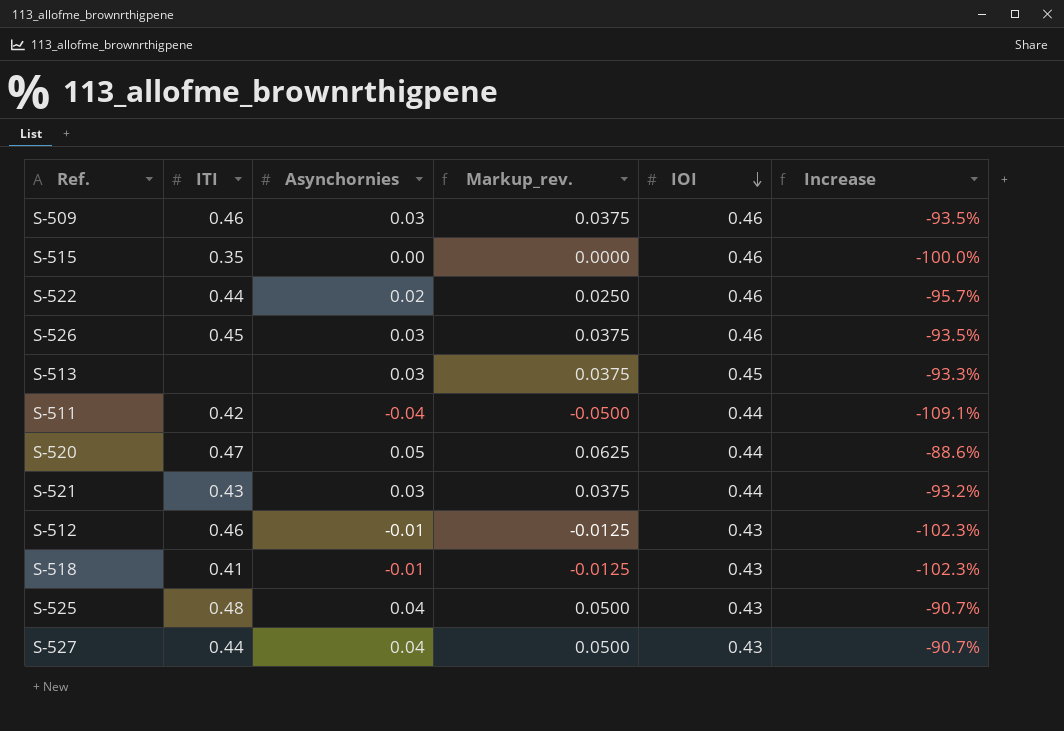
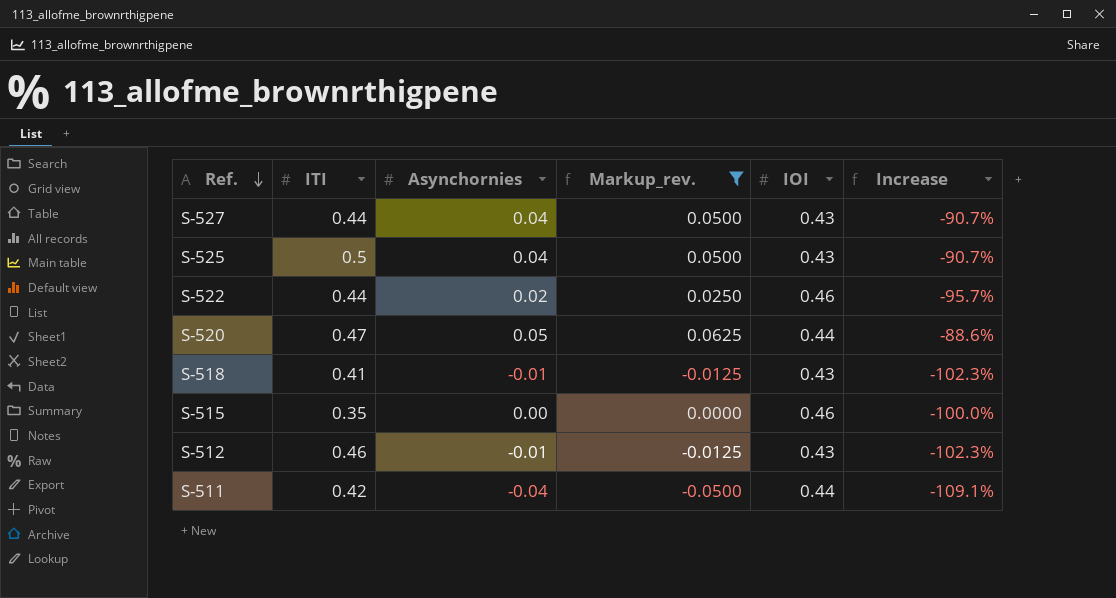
filter: none -> Markup_rev. != 0.0375
row order: IOI descending -> Ref. descending
S-525 | ITI: 0.48 -> 0.5

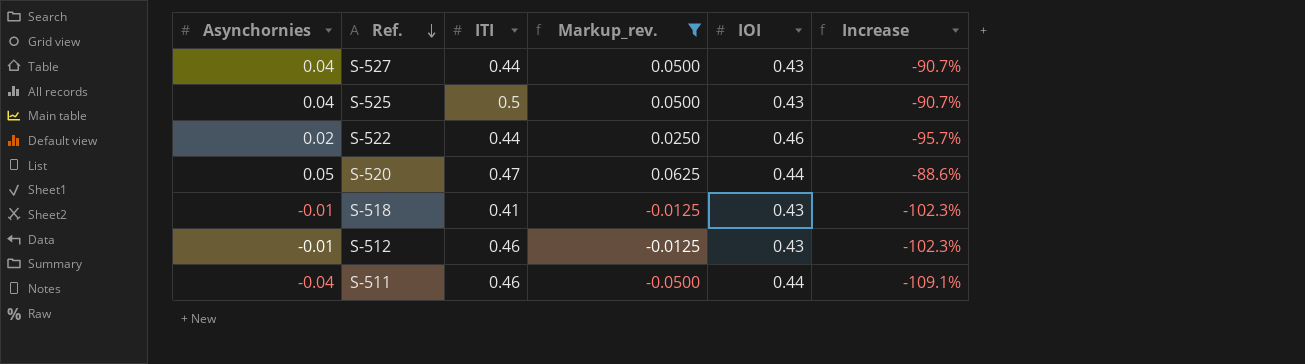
column Asynchornies | position: 3 -> 1
row S-515: 0.35 | 0.00 | 0.0000 | 0.46 | -100.0% -> none
S-511 | ITI: 0.42 -> 0.46

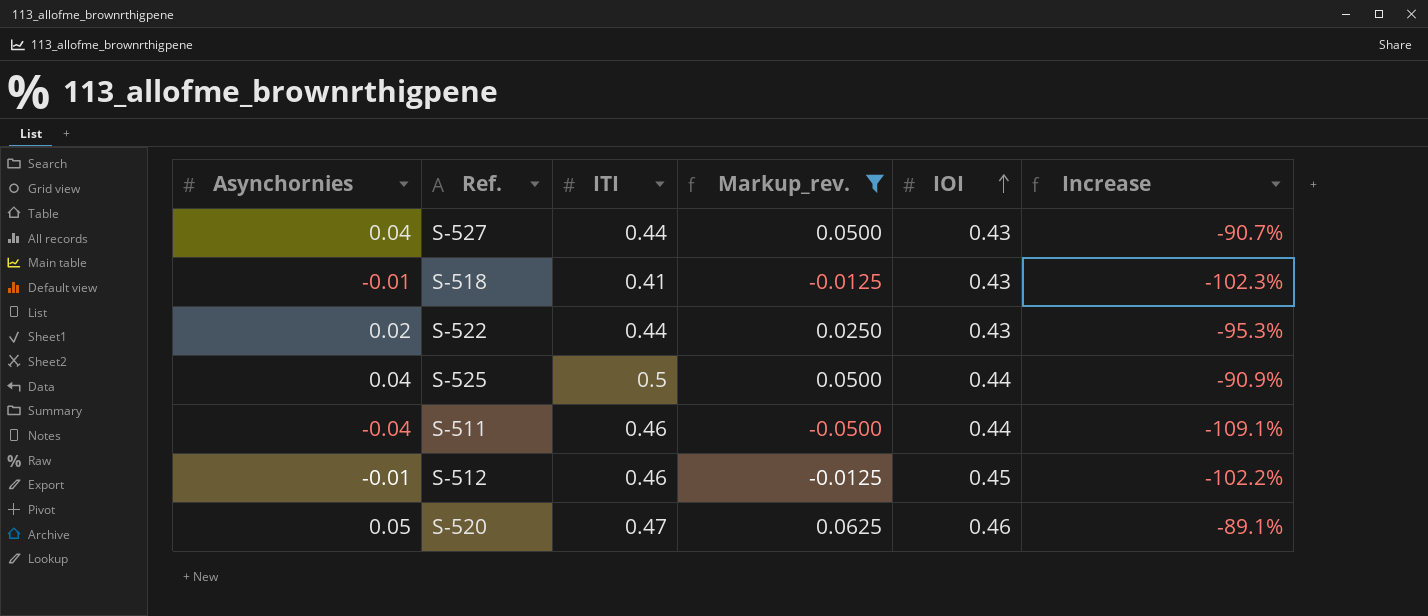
row order: Ref. descending -> IOI ascending
S-522 | IOI: 0.46 -> 0.43
S-522 | Increase: -95.7% -> -95.3%
S-525 | IOI: 0.43 -> 0.44
S-525 | Increase: -90.7% -> -90.9%
S-512 | IOI: 0.43 -> 0.45
S-512 | Increase: -102.3% -> -102.2%
S-520 | IOI: 0.44 -> 0.46
S-520 | Increase: -88.6% -> -89.1%

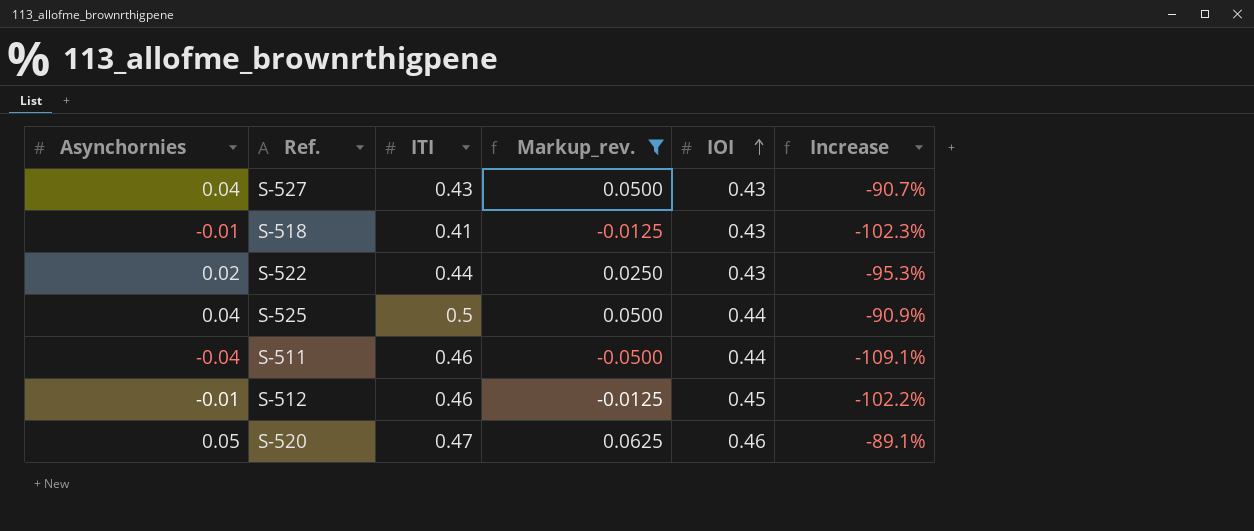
S-527 | ITI: 0.44 -> 0.43

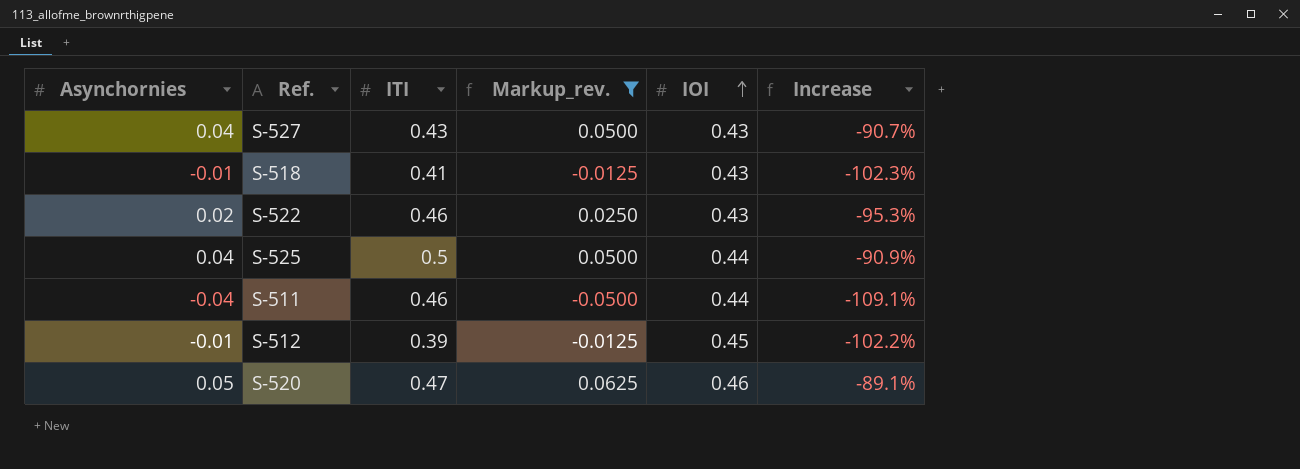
S-522 | ITI: 0.44 -> 0.46
S-512 | ITI: 0.46 -> 0.39

